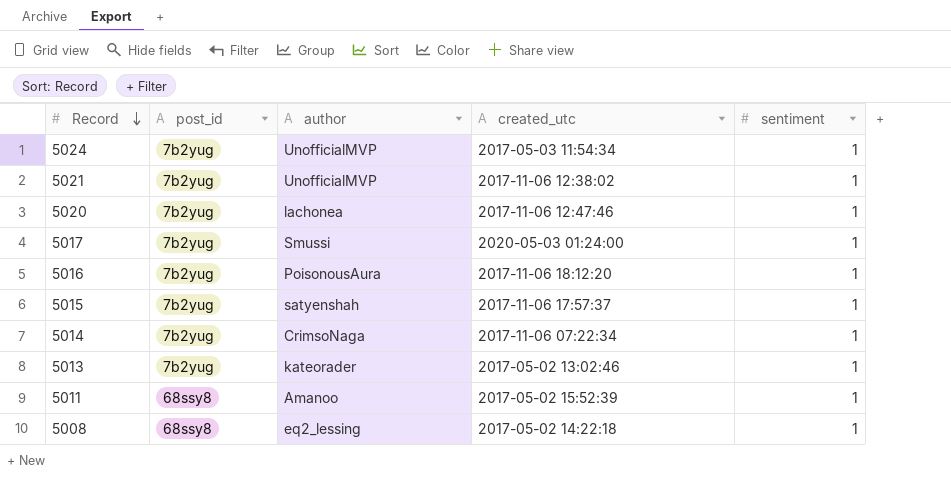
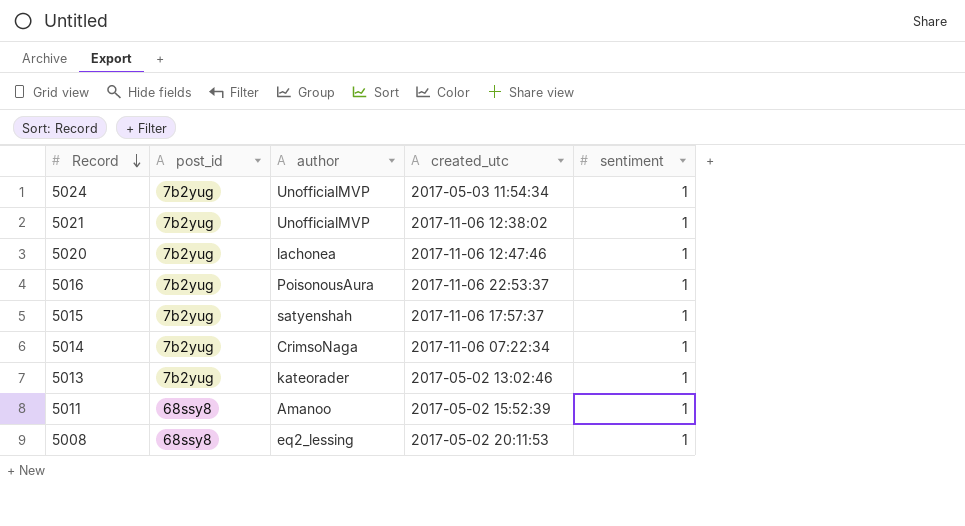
row 5017: 7b2yug | Smussi | 2020-05-03 01:24:00 | 1 -> none
5016 | created_utc: 2017-11-06 18:12:20 -> 2017-11-06 22:53:37
5008 | created_utc: 2017-05-02 14:22:18 -> 2017-05-02 20:11:53

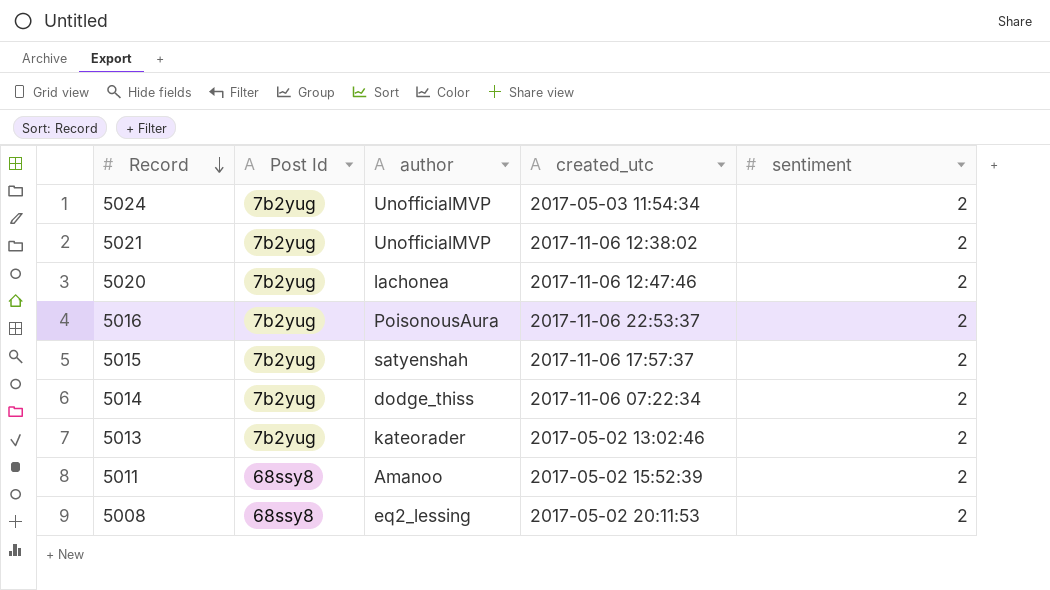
column name: post_id -> Post Id
5024 | sentiment: 1 -> 2
5021 | sentiment: 1 -> 2
5020 | sentiment: 1 -> 2
5016 | sentiment: 1 -> 2
5015 | sentiment: 1 -> 2
5014 | author: CrimsoNaga -> dodge_thiss
5014 | sentiment: 1 -> 2
5013 | sentiment: 1 -> 2
5011 | sentiment: 1 -> 2
5008 | sentiment: 1 -> 2

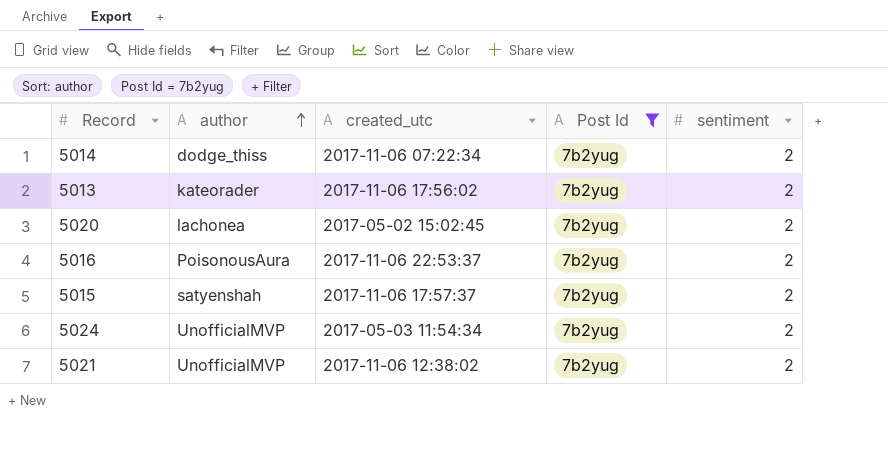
filter: none -> Post Id = 7b2yug
row order: Record descending -> author ascending
column Post Id | position: 2 -> 4
5013 | created_utc: 2017-05-02 13:02:46 -> 2017-11-06 17:56:02
5020 | created_utc: 2017-11-06 12:47:46 -> 2017-05-02 15:02:45

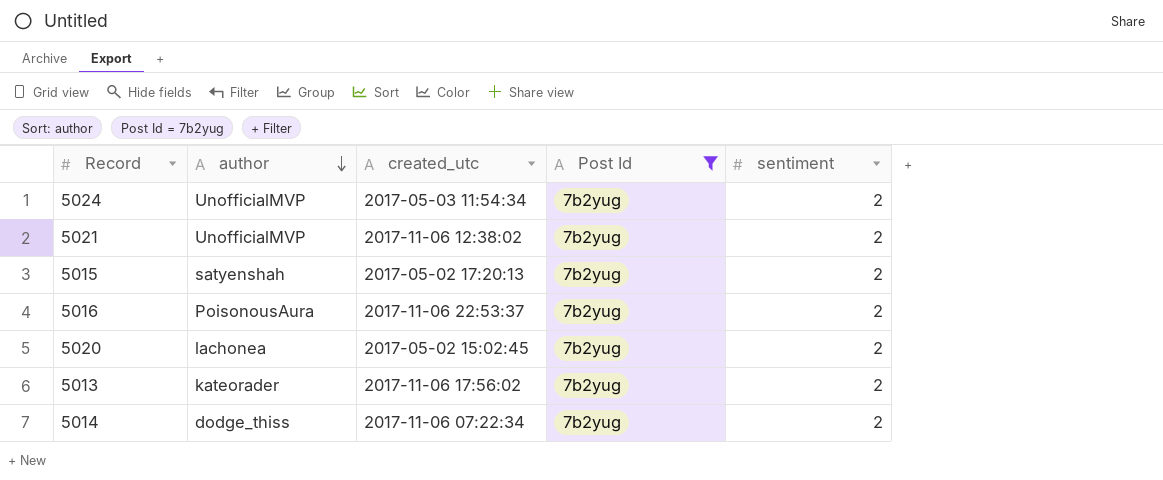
row order: author ascending -> author descending
5015 | created_utc: 2017-11-06 17:57:37 -> 2017-05-02 17:20:13

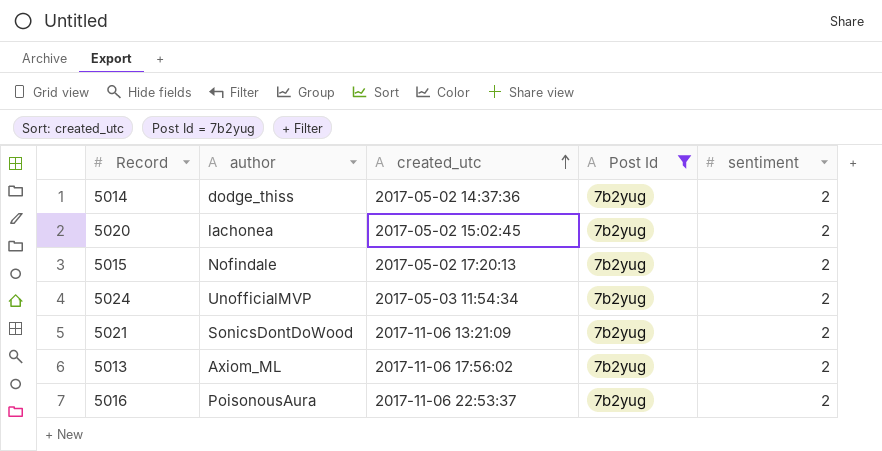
row order: author descending -> created_utc ascending
5014 | created_utc: 2017-11-06 07:22:34 -> 2017-05-02 14:37:36
5015 | author: satyenshah -> Nofindale
5021 | author: UnofficialMVP -> SonicsDontDoWood
5021 | created_utc: 2017-11-06 12:38:02 -> 2017-11-06 13:21:09
5013 | author: kateorader -> Axiom_ML

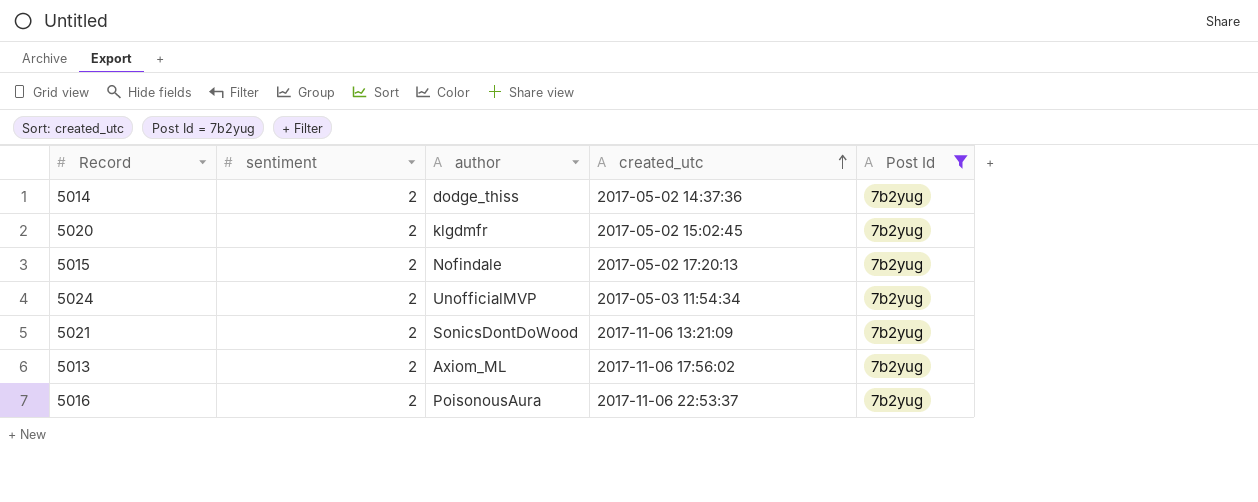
column sentiment | position: 5 -> 2
5020 | author: lachonea -> klgdmfr

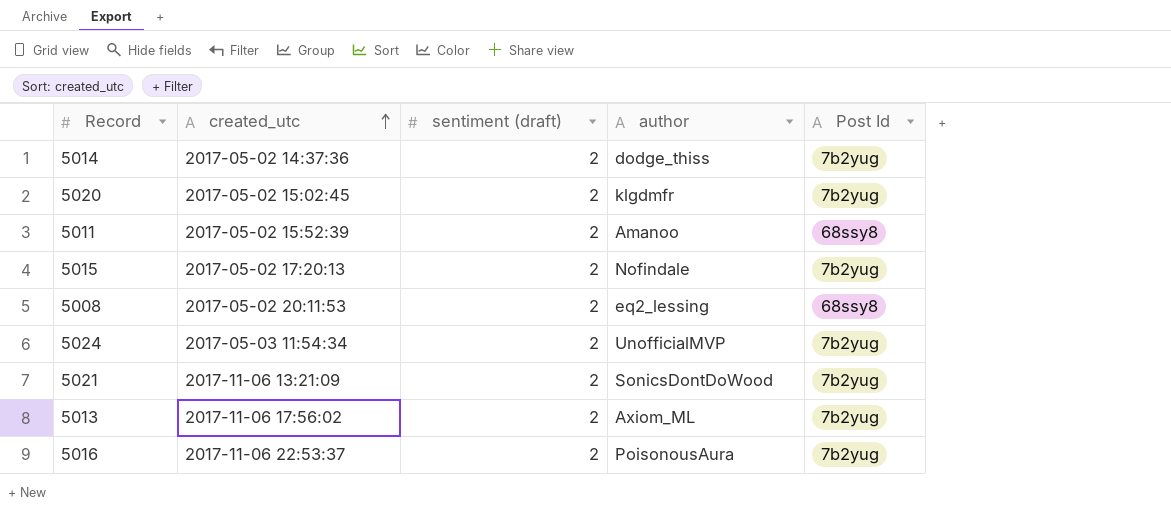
filter: Post Id = 7b2yug -> none
column created_utc | position: 4 -> 2
column name: sentiment -> sentiment (draft)

